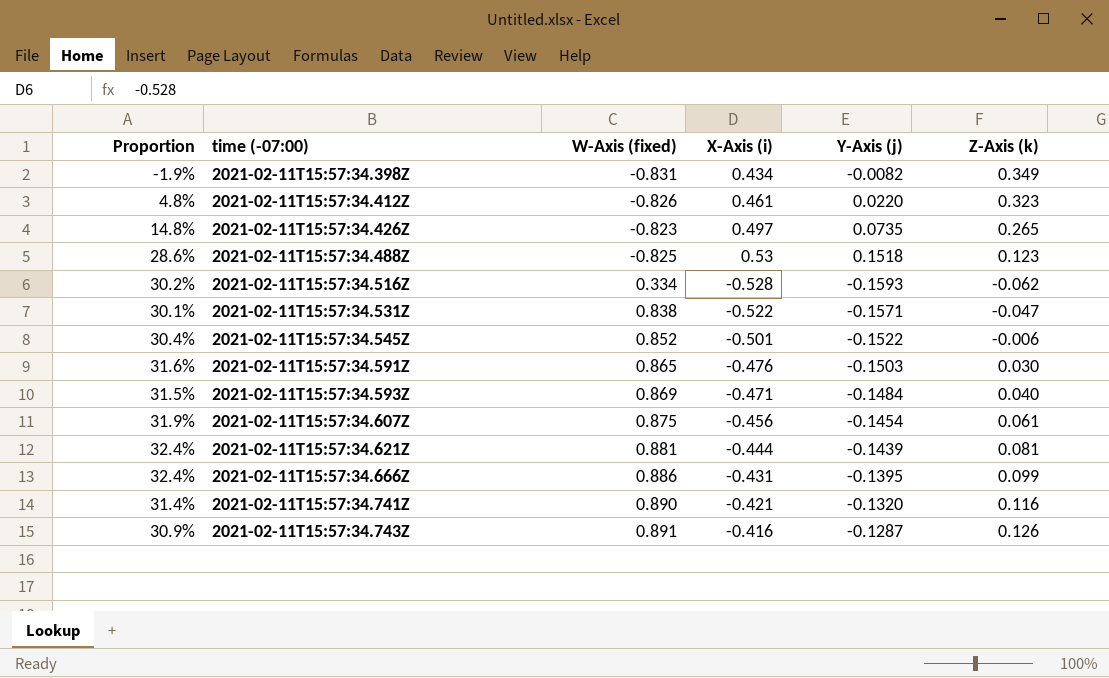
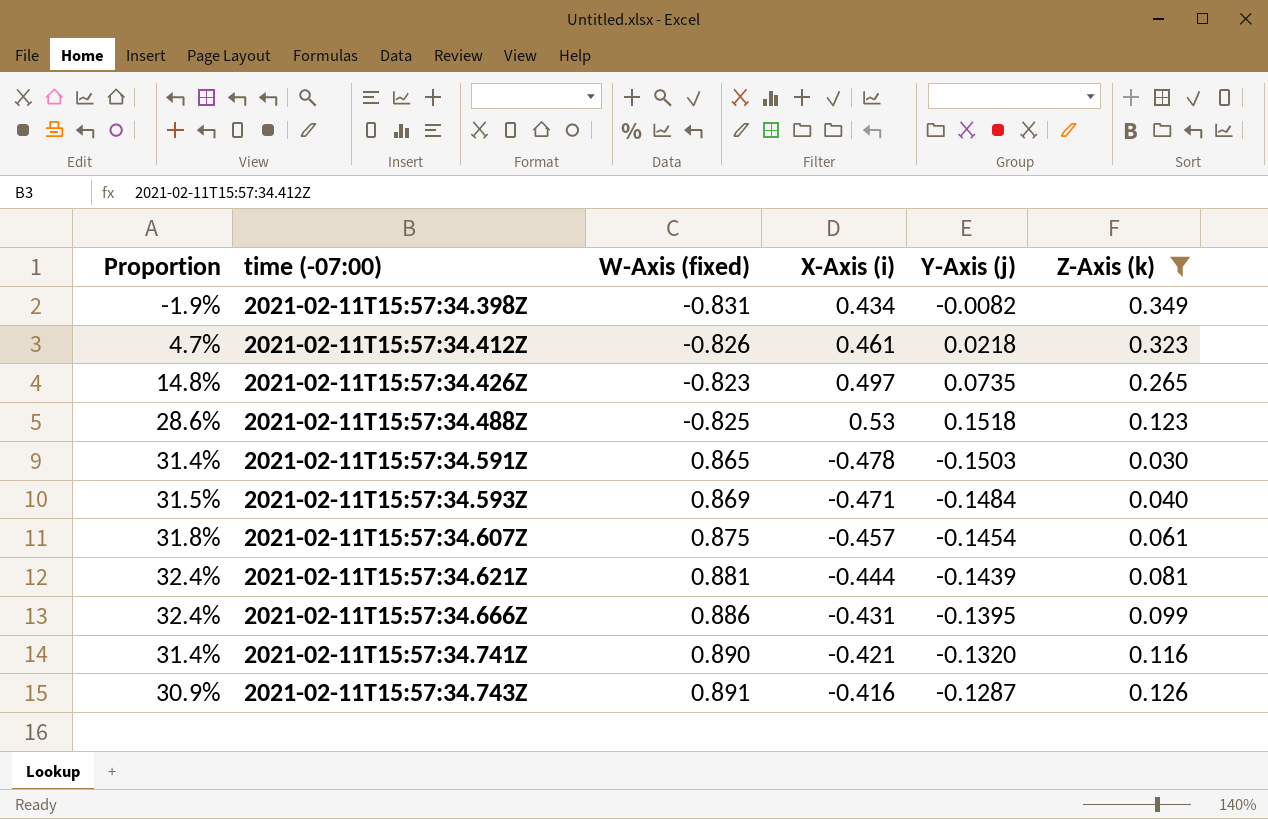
filter: none -> Z-Axis (k) >= 0.030
2021-02-11T15:57:34.412Z | Proportion: 4.8% -> 4.7%
2021-02-11T15:57:34.412Z | Y-Axis (j): 0.0220 -> 0.0218
2021-02-11T15:57:34.591Z | Proportion: 31.6% -> 31.4%
2021-02-11T15:57:34.591Z | X-Axis (i): -0.476 -> -0.478
2021-02-11T15:57:34.607Z | Proportion: 31.9% -> 31.8%
2021-02-11T15:57:34.607Z | X-Axis (i): -0.456 -> -0.457

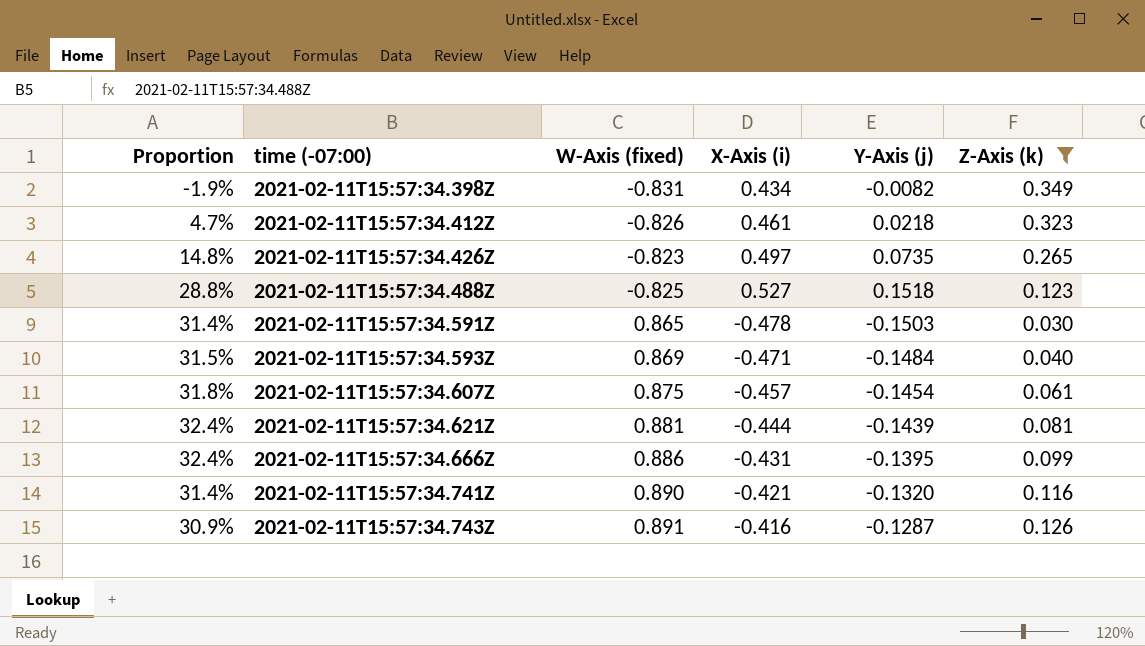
2021-02-11T15:57:34.488Z | Proportion: 28.6% -> 28.8%
2021-02-11T15:57:34.488Z | X-Axis (i): 0.53 -> 0.527

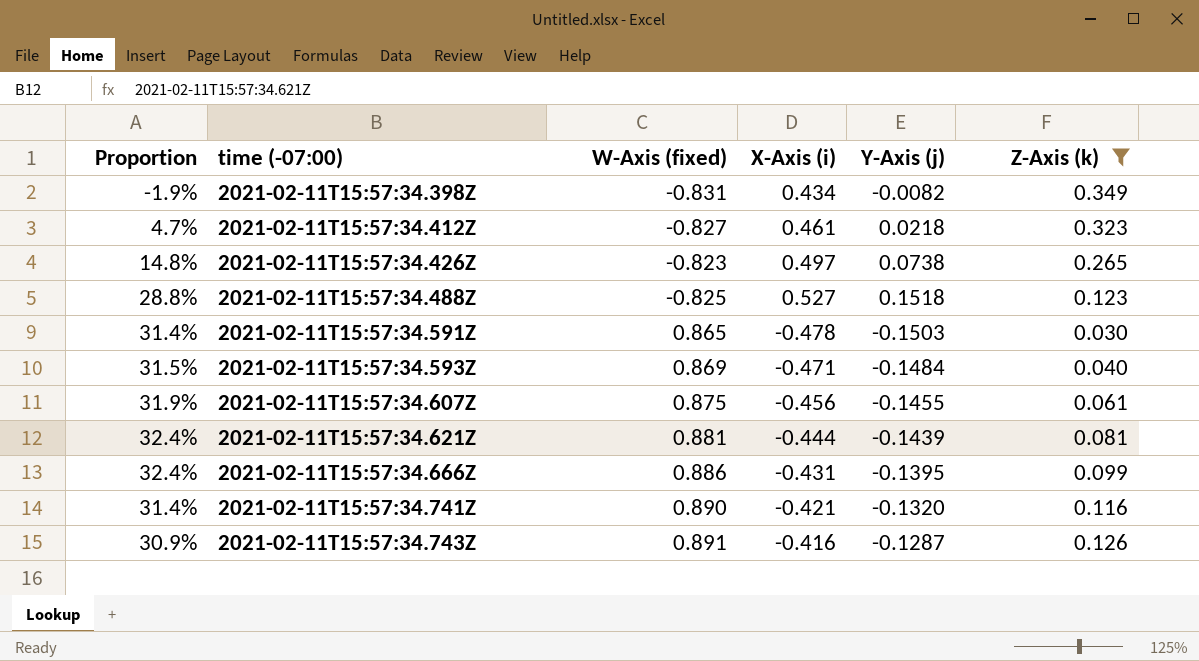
2021-02-11T15:57:34.412Z | W-Axis (fixed): -0.826 -> -0.827
2021-02-11T15:57:34.426Z | Y-Axis (j): 0.0735 -> 0.0738
2021-02-11T15:57:34.607Z | Proportion: 31.8% -> 31.9%
2021-02-11T15:57:34.607Z | X-Axis (i): -0.457 -> -0.456
2021-02-11T15:57:34.607Z | Y-Axis (j): -0.1454 -> -0.1455

